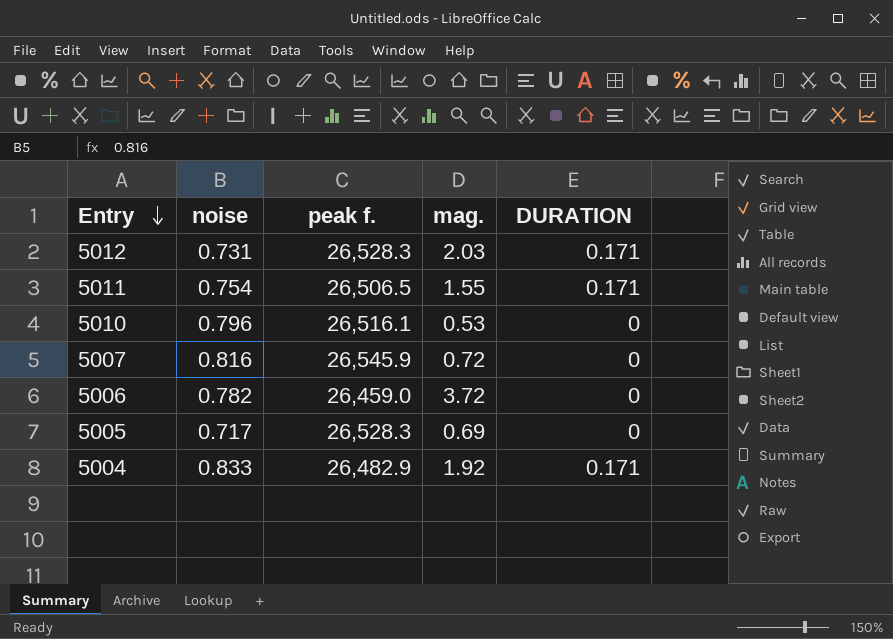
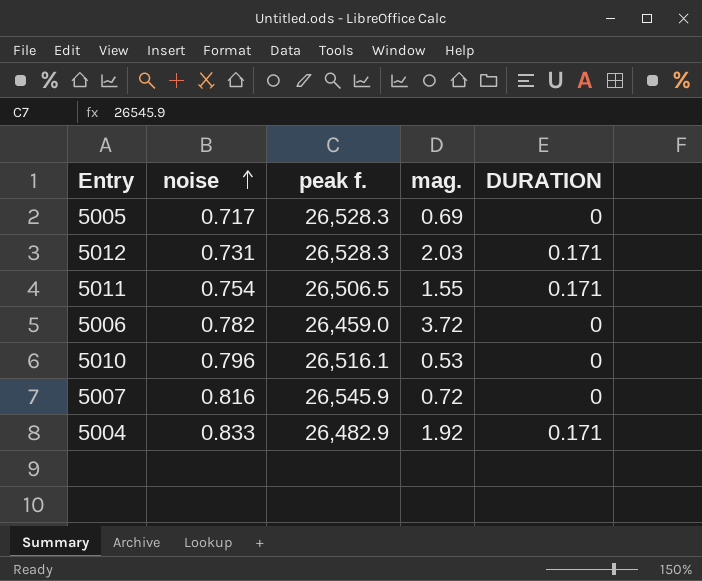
row order: Entry descending -> noise ascending

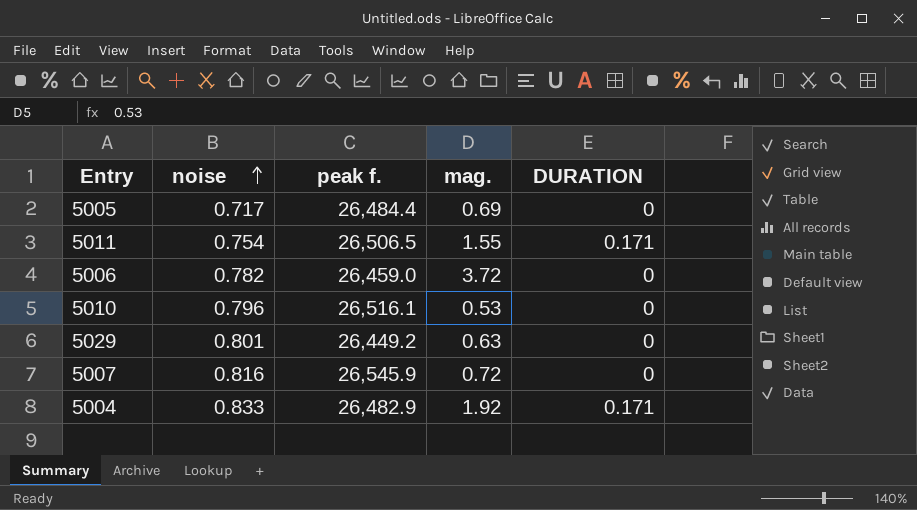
row 5012: 0.731 | 26,528.3 | 2.03 | 0.171 -> none
5005 | peak f.: 26,528.3 -> 26,484.4
row 5029: none -> 0.801 | 26,449.2 | 0.63 | 0

